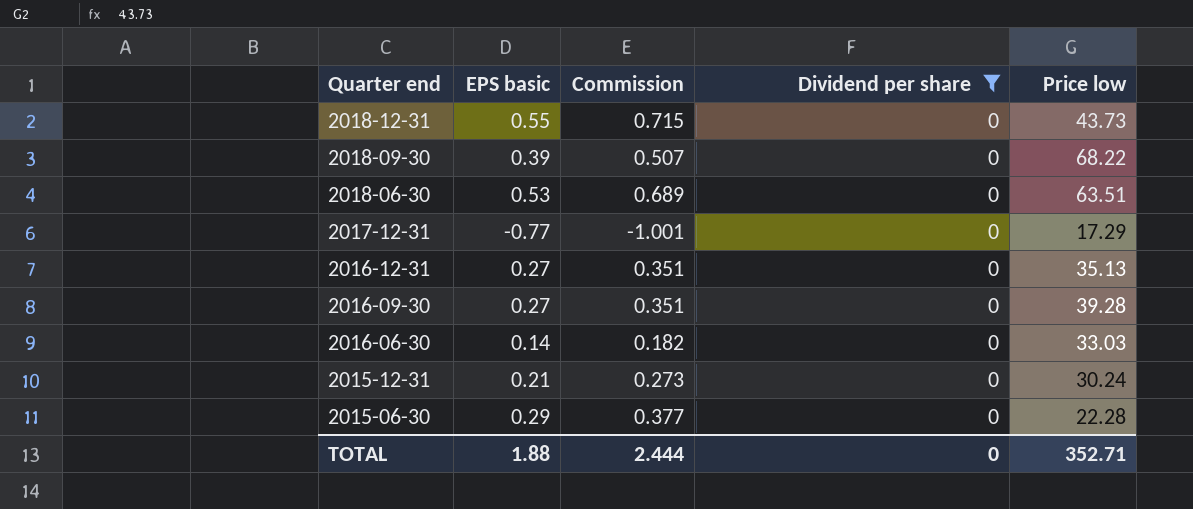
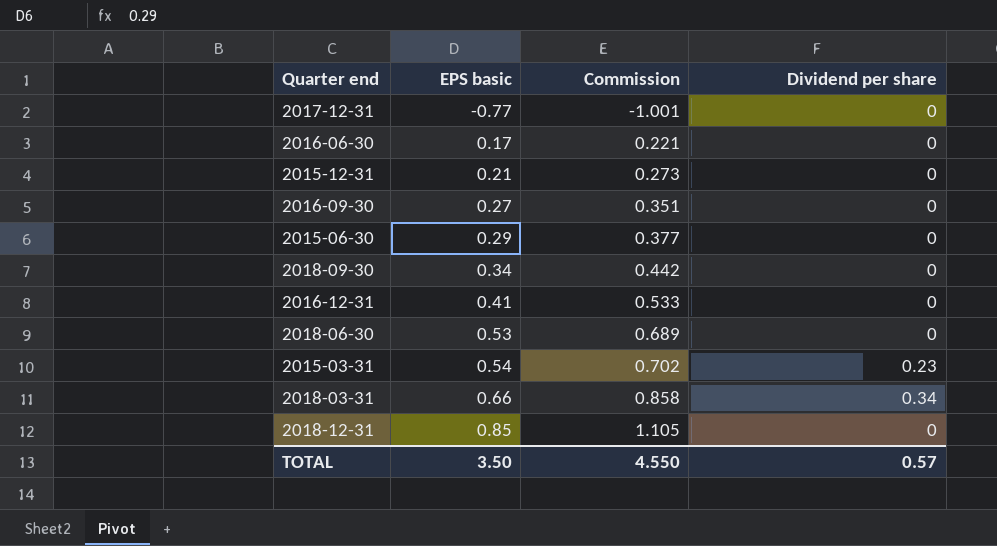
filter: Dividend per share = 0 -> none
row order: Quarter end descending -> EPS basic ascending
column Price low | position: 5 -> none
2016-06-30 | EPS basic: 0.14 -> 0.17
2016-06-30 | Commission: 0.182 -> 0.221
2018-09-30 | EPS basic: 0.39 -> 0.34
2018-09-30 | Commission: 0.507 -> 0.442
2016-12-31 | EPS basic: 0.27 -> 0.41
2016-12-31 | Commission: 0.351 -> 0.533
2018-12-31 | EPS basic: 0.55 -> 0.85
2018-12-31 | Commission: 0.715 -> 1.105
TOTAL | EPS basic: 1.88 -> 3.50
TOTAL | Commission: 2.444 -> 4.550
TOTAL | Dividend per share: 0 -> 0.57

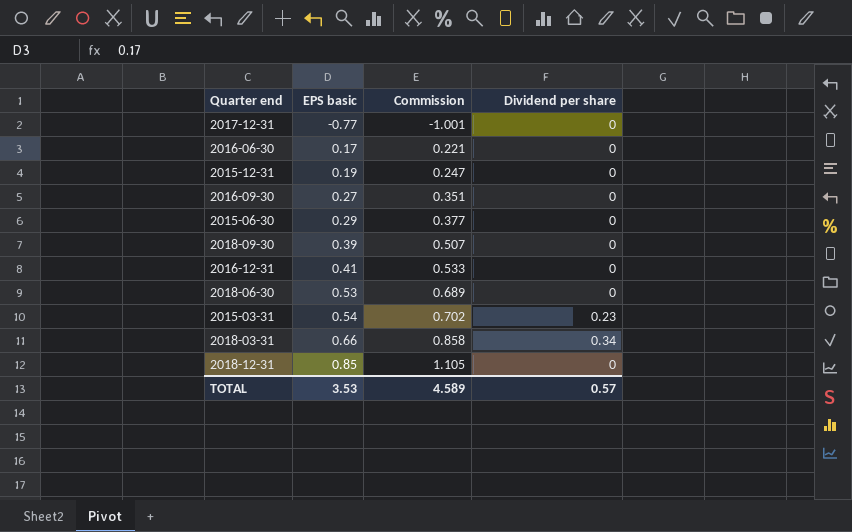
2015-12-31 | EPS basic: 0.21 -> 0.19
2015-12-31 | Commission: 0.273 -> 0.247
2018-09-30 | EPS basic: 0.34 -> 0.39
2018-09-30 | Commission: 0.442 -> 0.507
TOTAL | EPS basic: 3.50 -> 3.53
TOTAL | Commission: 4.550 -> 4.589

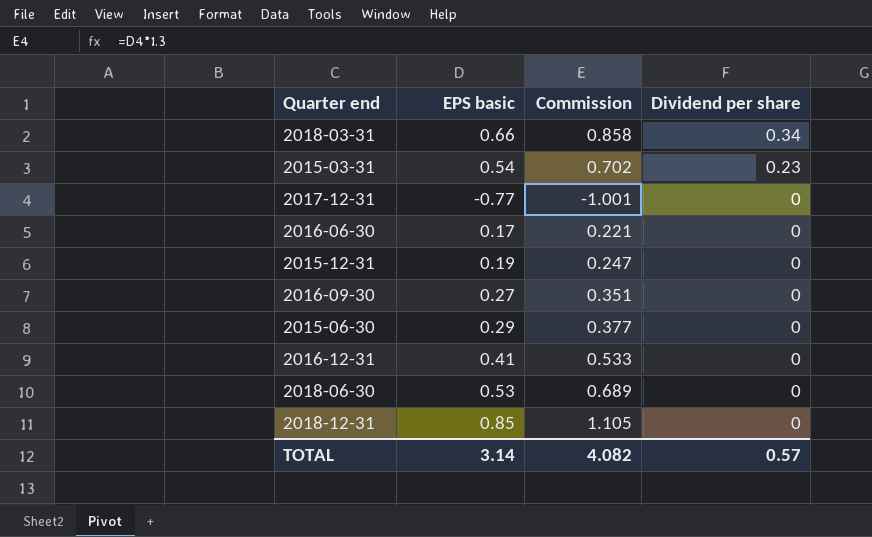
row order: EPS basic ascending -> Dividend per share descending
row 2018-09-30: 0.39 | 0.507 | 0 -> none
TOTAL | EPS basic: 3.53 -> 3.14
TOTAL | Commission: 4.589 -> 4.082

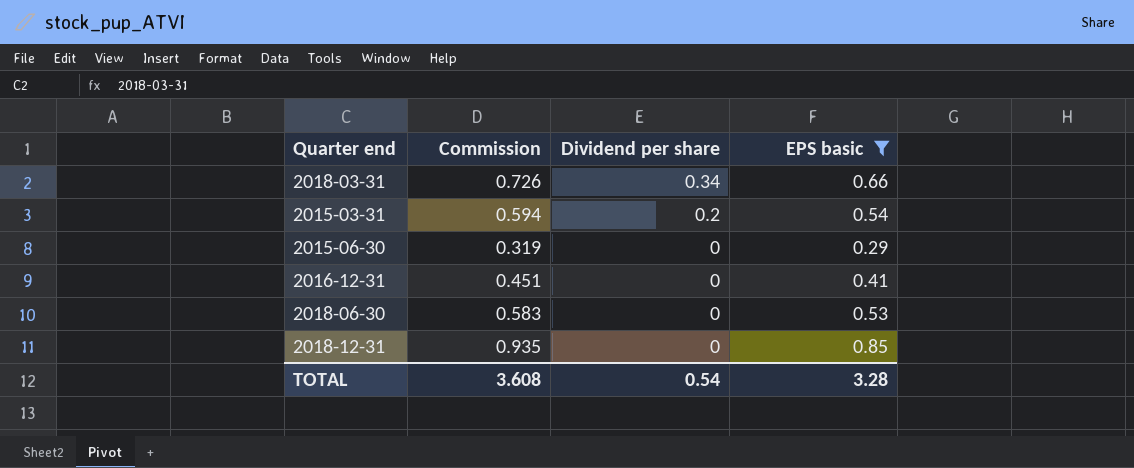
filter: none -> EPS basic >= 0.29
column Commission | formula: [EPS basic] * 1.3 -> [EPS basic] * 1.1
column EPS basic | position: 2 -> 4
2015-03-31 | Dividend per share: 0.23 -> 0.2
TOTAL | Commission: 4.082 -> 3.608
TOTAL | Dividend per share: 0.57 -> 0.54
TOTAL | EPS basic: 3.14 -> 3.28

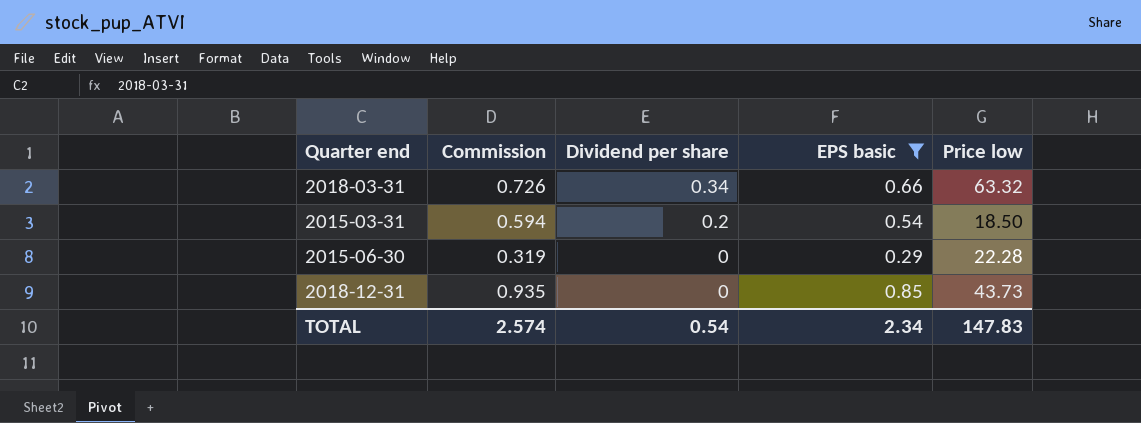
column Price low | position: none -> 5
row 2016-12-31: 0.451 | 0 | 0.41 -> none
row 2018-06-30: 0.583 | 0 | 0.53 -> none
TOTAL | Commission: 3.608 -> 2.574
TOTAL | EPS basic: 3.28 -> 2.34

